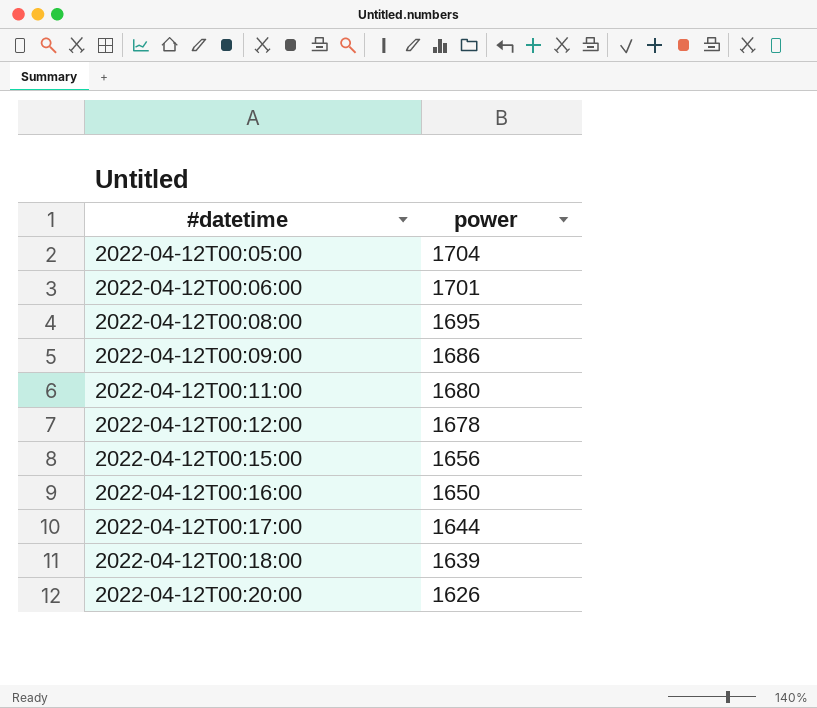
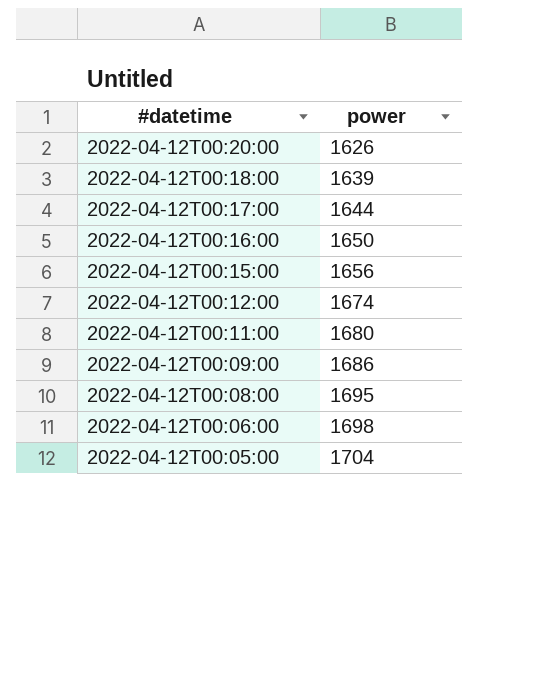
row order: #datetime ascending -> #datetime descending
2022-04-12T00:12:00 | power: 1678 -> 1674
2022-04-12T00:06:00 | power: 1701 -> 1698

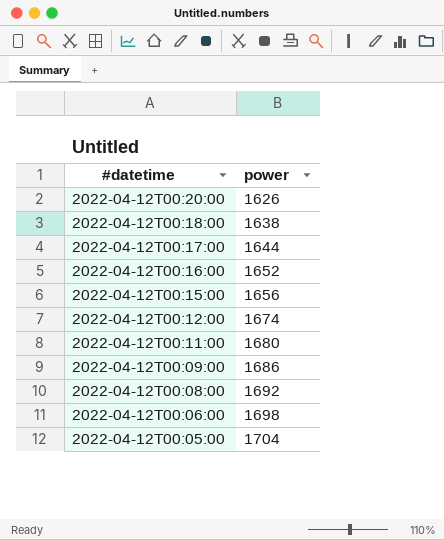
2022-04-12T00:18:00 | power: 1639 -> 1638
2022-04-12T00:16:00 | power: 1650 -> 1652
2022-04-12T00:08:00 | power: 1695 -> 1692

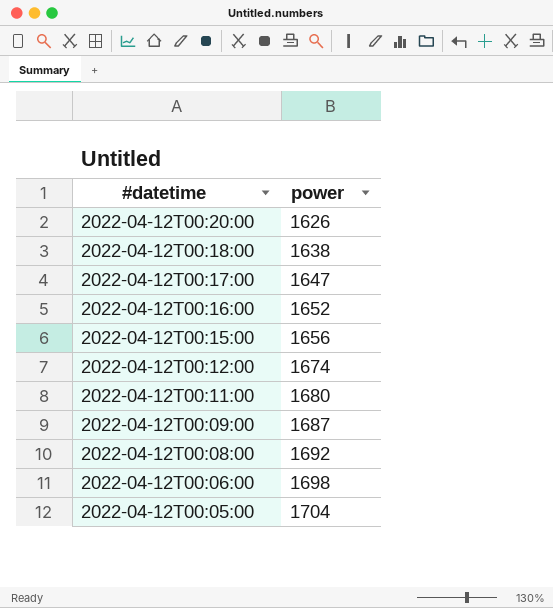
2022-04-12T00:17:00 | power: 1644 -> 1647
2022-04-12T00:09:00 | power: 1686 -> 1687

